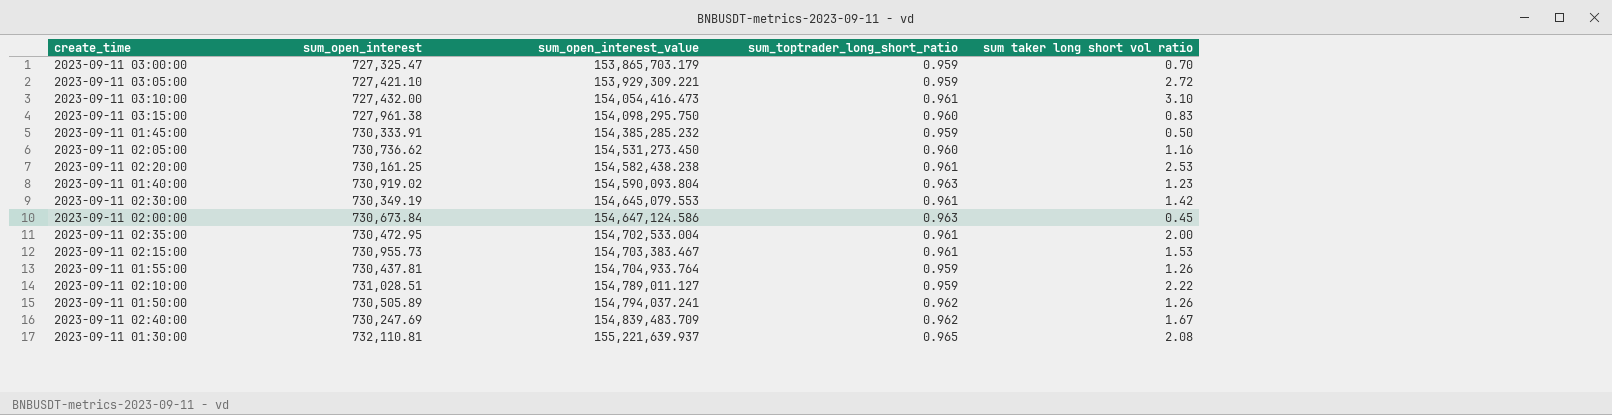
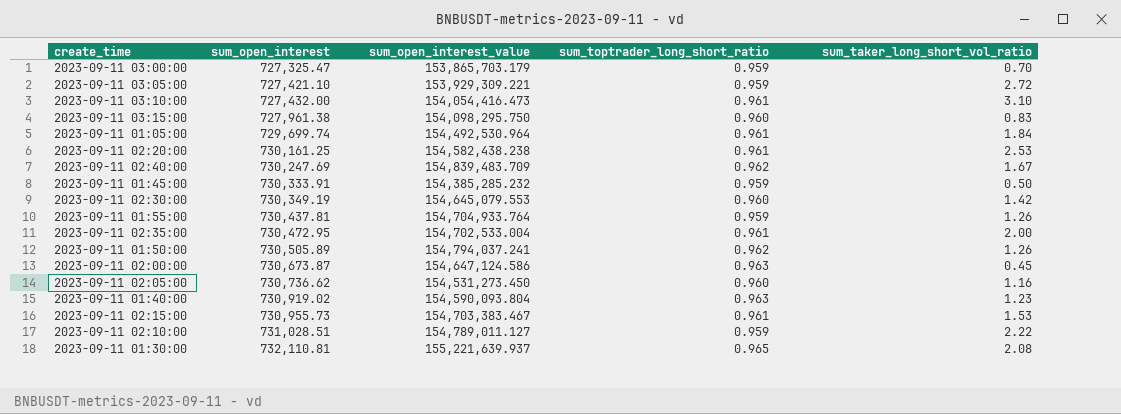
row order: sum_open_interest_value ascending -> sum_open_interest ascending
column name: sum taker long short vol ratio -> sum_taker_long_short_vol_ratio
row 2023-09-11 01:05:00: none -> 729,699.74 | 154,492,530.964 | 0.961 | 1.84
2023-09-11 02:30:00 | sum_toptrader_long_short_ratio: 0.961 -> 0.960
2023-09-11 02:00:00 | sum_open_interest: 730,673.84 -> 730,673.87

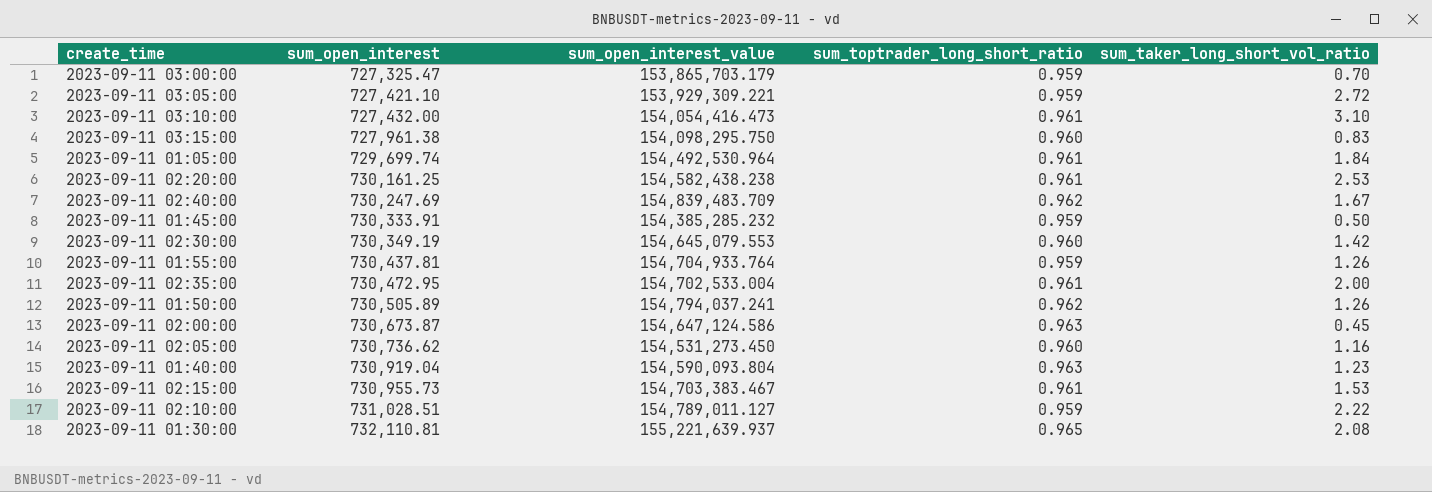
2023-09-11 01:40:00 | sum_open_interest: 730,919.02 -> 730,919.04

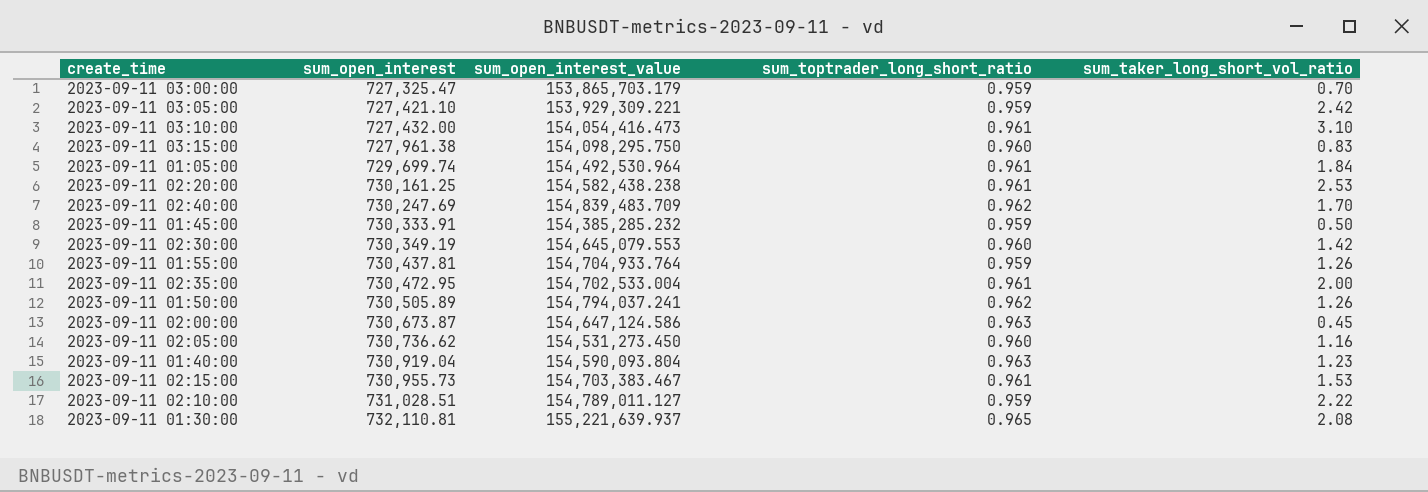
2023-09-11 03:05:00 | sum_taker_long_short_vol_ratio: 2.72 -> 2.42
2023-09-11 02:40:00 | sum_taker_long_short_vol_ratio: 1.67 -> 1.70

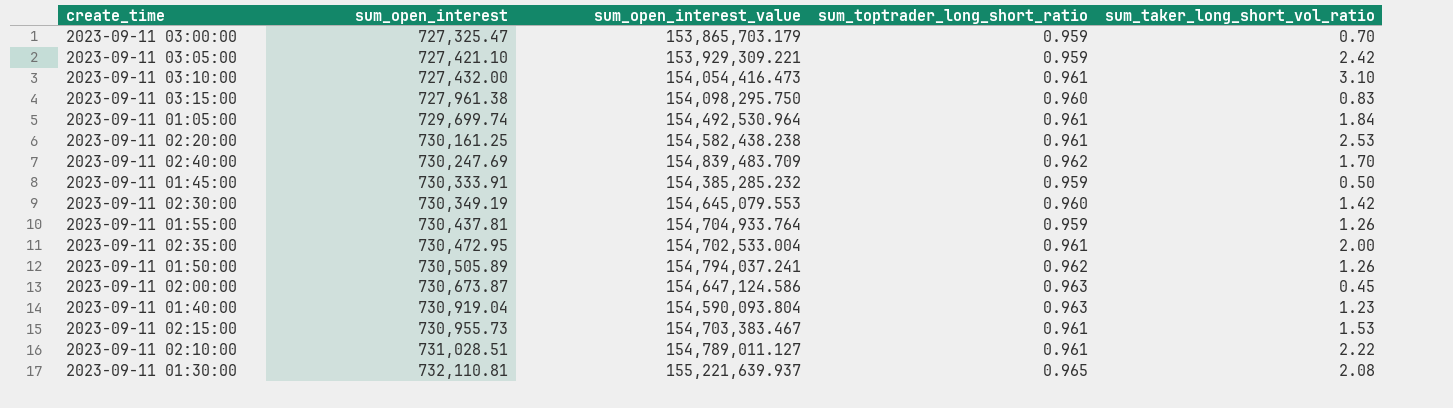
row 2023-09-11 02:05:00: 730,736.62 | 154,531,273.450 | 0.960 | 1.16 -> none
2023-09-11 02:10:00 | sum_toptrader_long_short_ratio: 0.959 -> 0.961

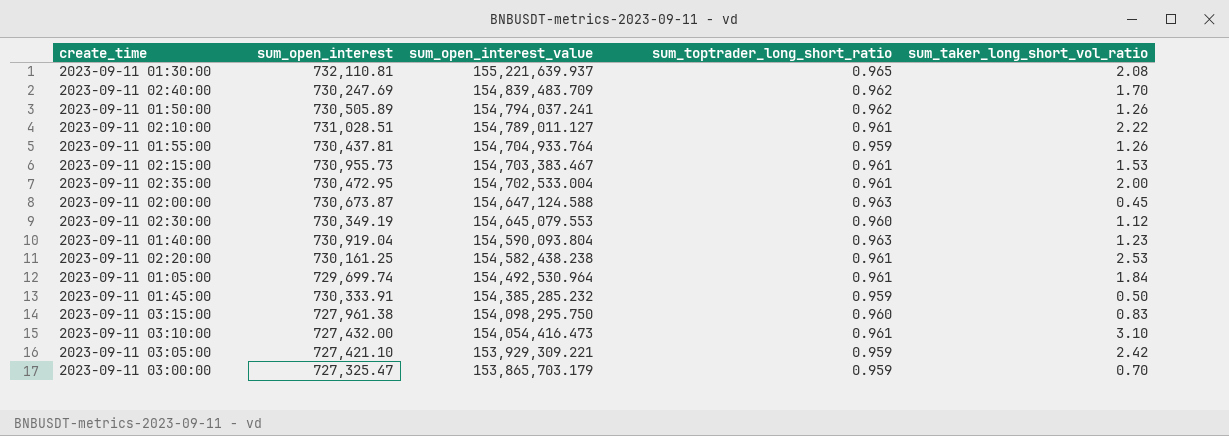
row order: sum_open_interest ascending -> sum_open_interest_value descending
2023-09-11 02:00:00 | sum_open_interest_value: 154,647,124.586 -> 154,647,124.588
2023-09-11 02:30:00 | sum_taker_long_short_vol_ratio: 1.42 -> 1.12

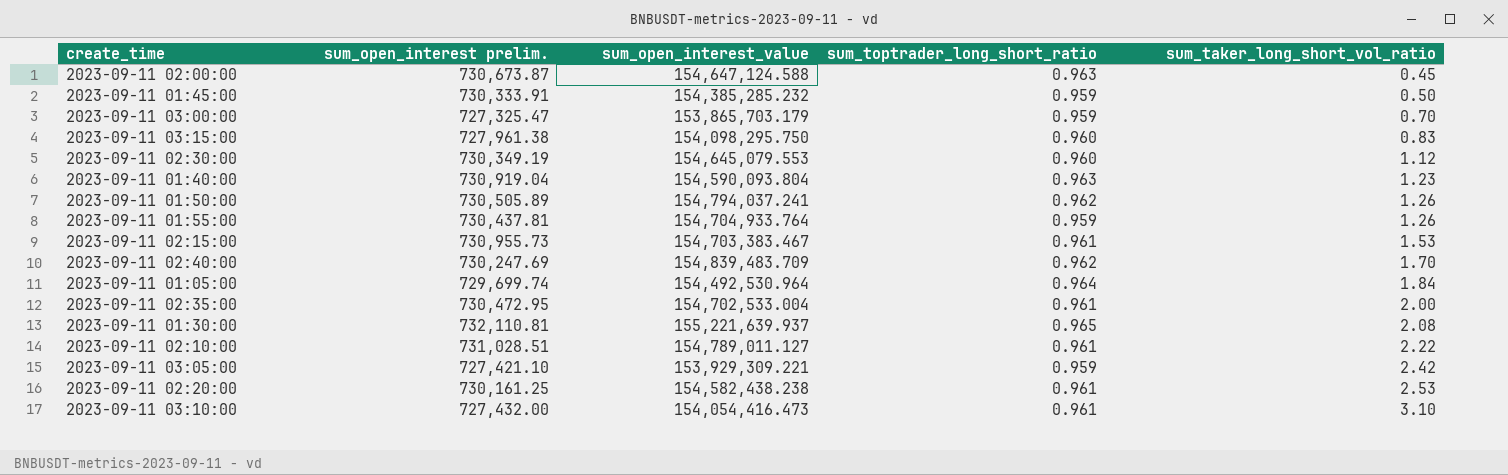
row order: sum_open_interest_value descending -> sum_taker_long_short_vol_ratio ascending
column name: sum_open_interest -> sum_open_interest prelim.
2023-09-11 01:05:00 | sum_toptrader_long_short_ratio: 0.961 -> 0.964

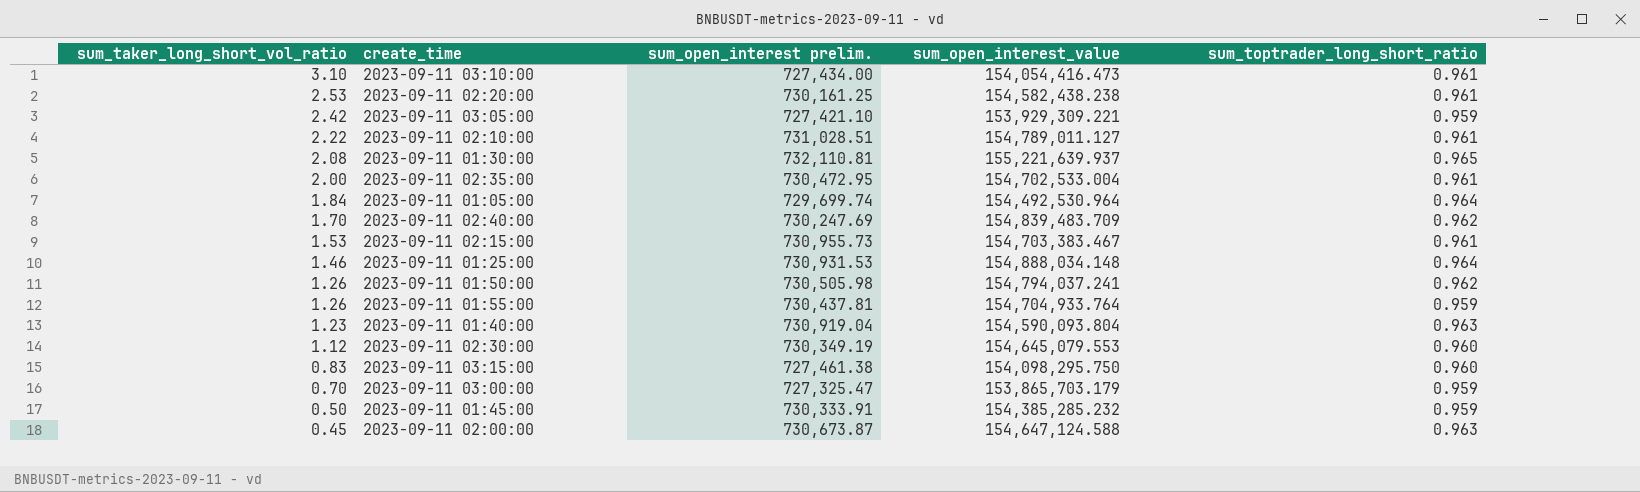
row order: sum_taker_long_short_vol_ratio ascending -> sum_taker_long_short_vol_ratio descending
column sum_taker_long_short_vol_ratio | position: 5 -> 1
2023-09-11 03:10:00 | sum_open_interest prelim.: 727,432.00 -> 727,434.00
row 2023-09-11 01:25:00: none -> 1.46 | 730,931.53 | 154,888,034.148 | 0.964
2023-09-11 01:50:00 | sum_open_interest prelim.: 730,505.89 -> 730,505.98
2023-09-11 03:15:00 | sum_open_interest prelim.: 727,961.38 -> 727,461.38

